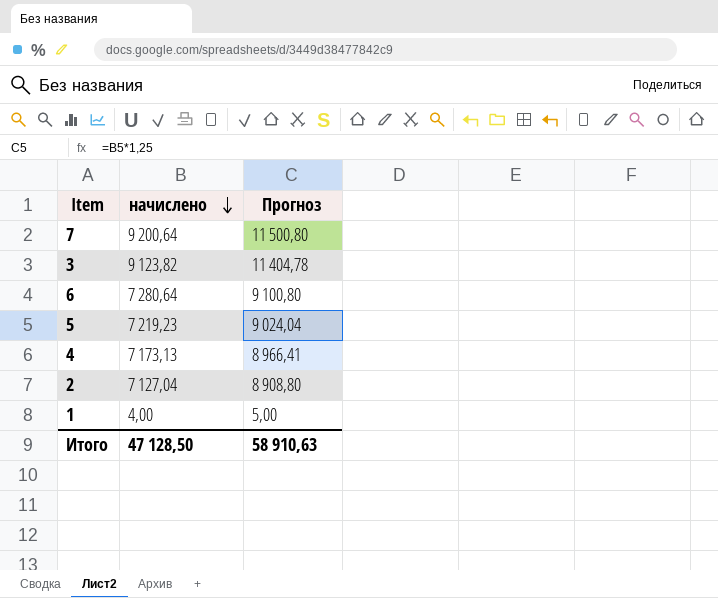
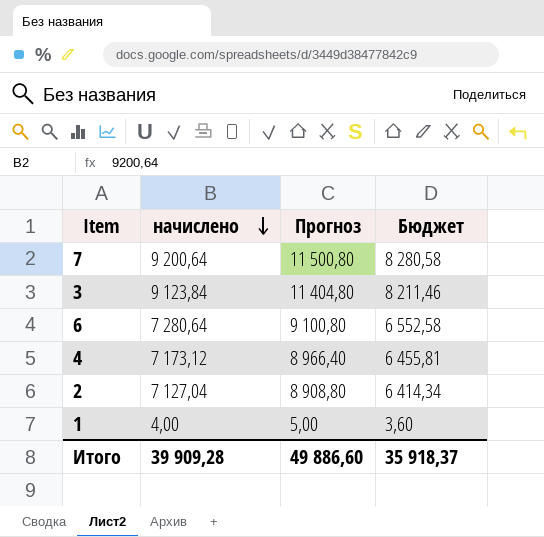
column Бюджет | formula: none -> [начислено] * 0,9
row 5: 7 219,23 | 9 024,04 -> none
3 | начислено: 9 123,82 -> 9 123,84
3 | Прогноз: 11 404,78 -> 11 404,80
4 | начислено: 7 173,13 -> 7 173,12
4 | Прогноз: 8 966,41 -> 8 966,40
Итого | начислено: 47 128,50 -> 39 909,28
Итого | Прогноз: 58 910,63 -> 49 886,60

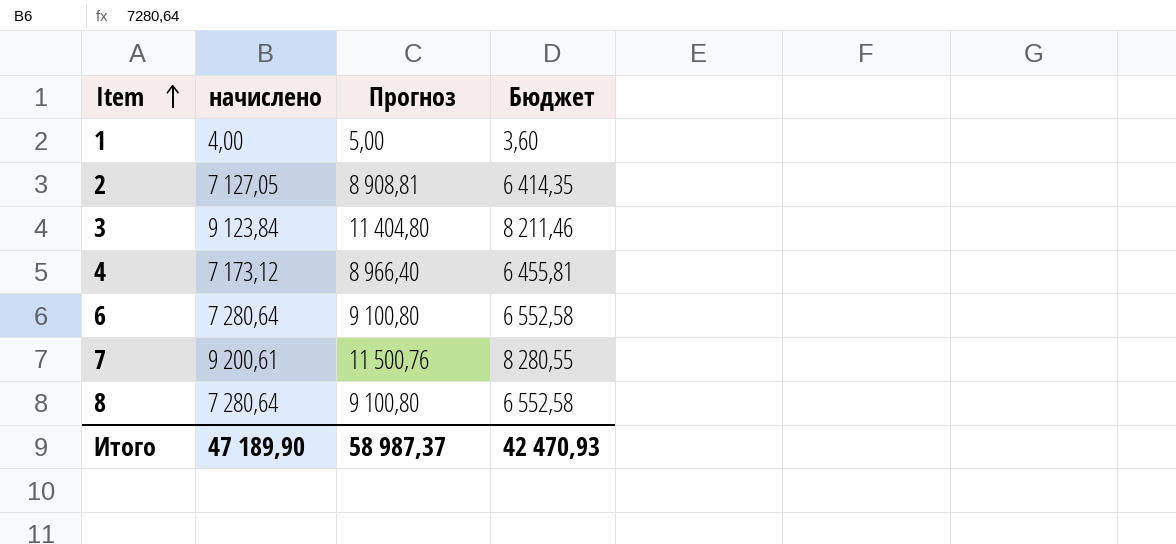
row order: начислено descending -> Item ascending
2 | начислено: 7 127,04 -> 7 127,05
2 | Прогноз: 8 908,80 -> 8 908,81
2 | Бюджет: 6 414,34 -> 6 414,35
7 | начислено: 9 200,64 -> 9 200,61
7 | Прогноз: 11 500,80 -> 11 500,76
7 | Бюджет: 8 280,58 -> 8 280,55
row 8: none -> 7 280,64 | 9 100,80 | 6 552,58
Итого | начислено: 39 909,28 -> 47 189,90
Итого | Прогноз: 49 886,60 -> 58 987,37
Итого | Бюджет: 35 918,37 -> 42 470,93

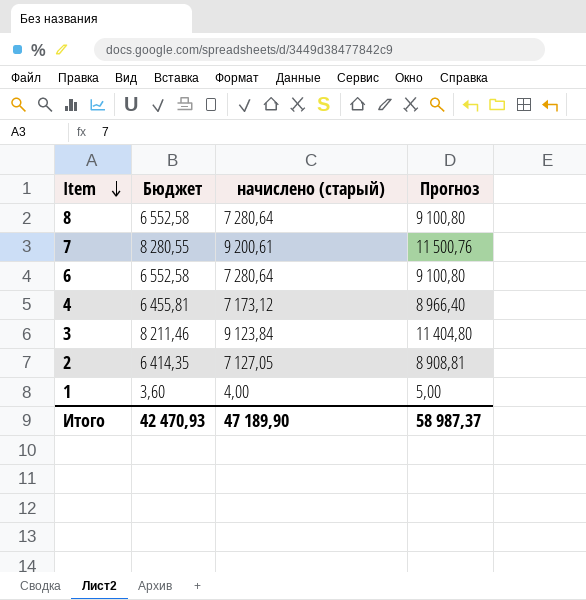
row order: Item ascending -> Item descending
column Бюджет | position: 4 -> 2
column name: начислено -> начислено (старый)

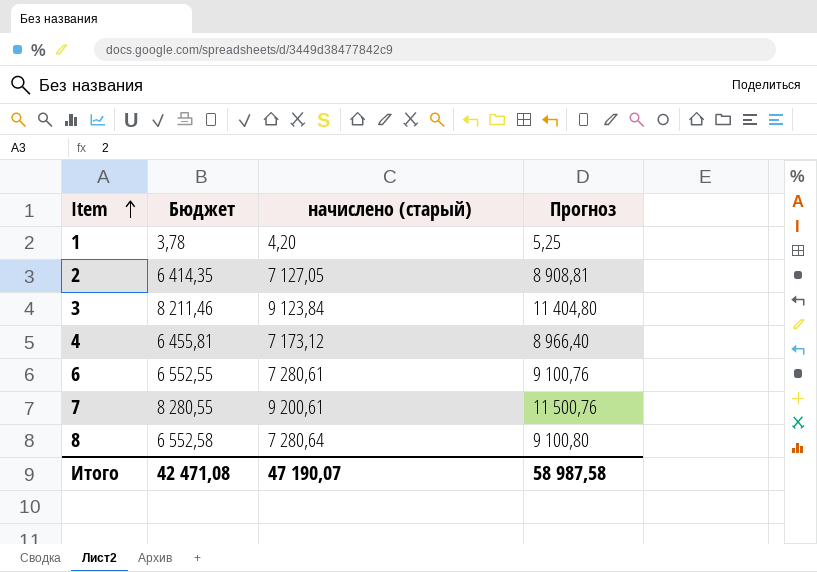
row order: Item descending -> Item ascending
1 | Бюджет: 3,60 -> 3,78
1 | начислено (старый): 4,00 -> 4,20
1 | Прогноз: 5,00 -> 5,25
6 | Бюджет: 6 552,58 -> 6 552,55
6 | начислено (старый): 7 280,64 -> 7 280,61
6 | Прогноз: 9 100,80 -> 9 100,76
Итого | Бюджет: 42 470,93 -> 42 471,08
Итого | начислено (старый): 47 189,90 -> 47 190,07
Итого | Прогноз: 58 987,37 -> 58 987,58

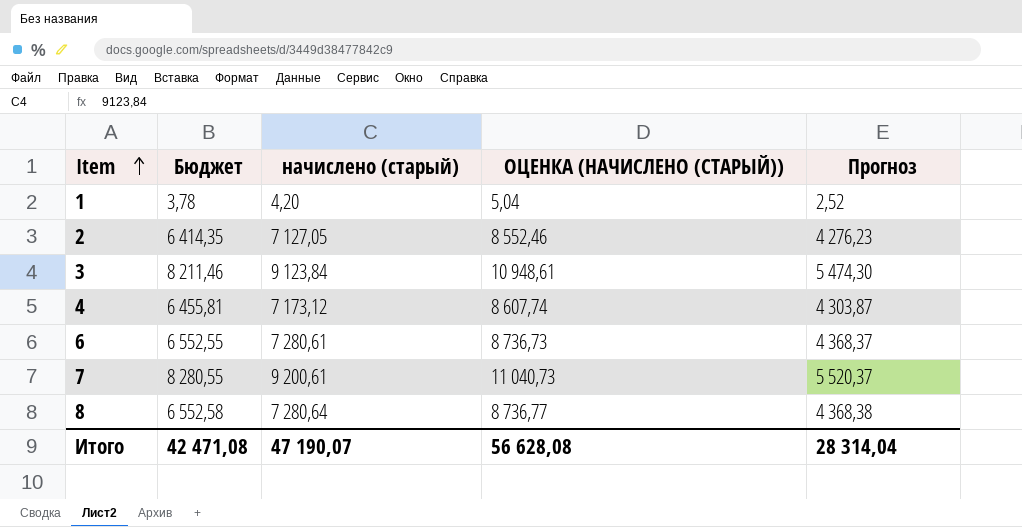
column ОЦЕНКА (НАЧИСЛЕНО (СТАРЫЙ)) | formula: none -> [начислено (старый)] * 1,2
column Прогноз | formula: [начислено (старый)] * 1,25 -> [начислено (старый)] * 0,6
Итого | Прогноз: 58 987,58 -> 28 314,04

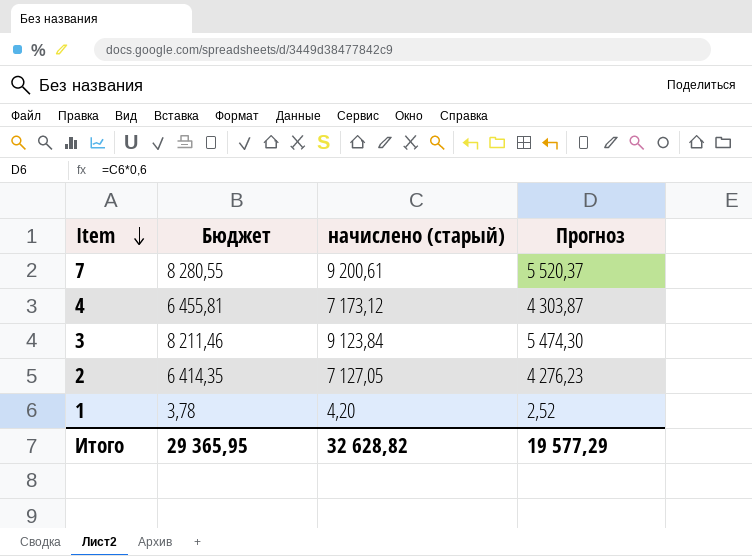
row order: Item ascending -> Item descending
column ОЦЕНКА (НАЧИСЛЕНО (СТАРЫЙ)) | formula: [начислено (старый)] * 1,2 -> none
row 6: 6 552,55 | 7 280,61 | 8 736,73 | 4 368,37 -> none
row 8: 6 552,58 | 7 280,64 | 8 736,77 | 4 368,38 -> none
Итого | Бюджет: 42 471,08 -> 29 365,95
Итого | начислено (старый): 47 190,07 -> 32 628,82
Итого | Прогноз: 28 314,04 -> 19 577,29

